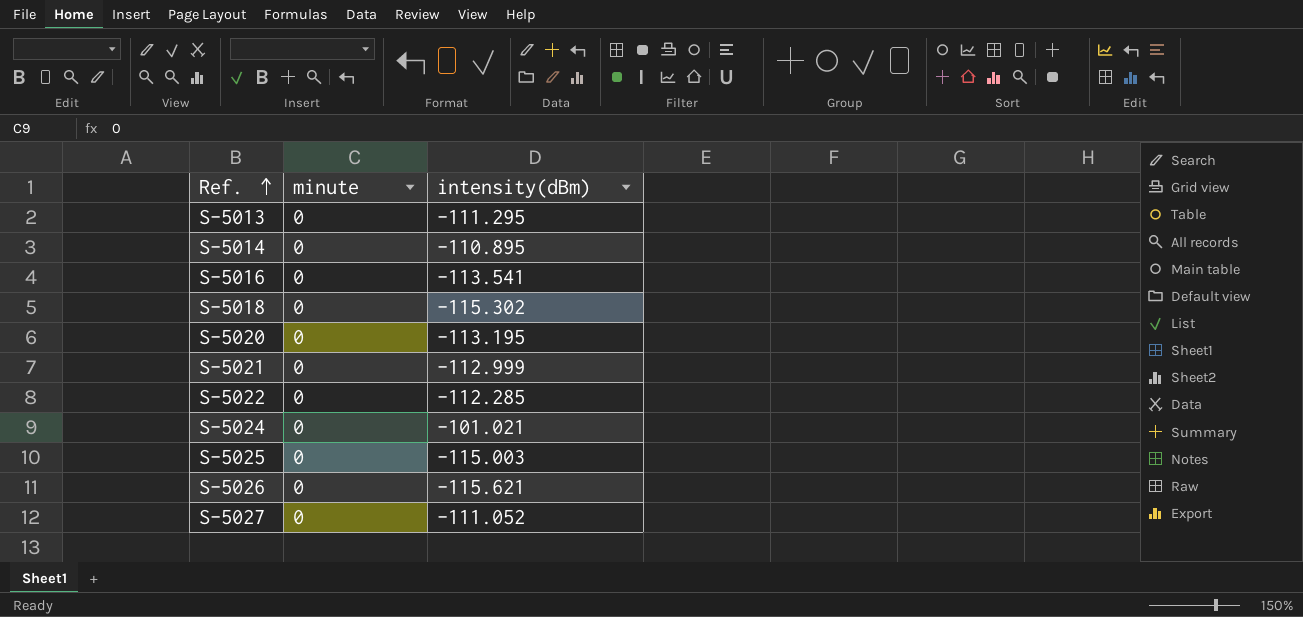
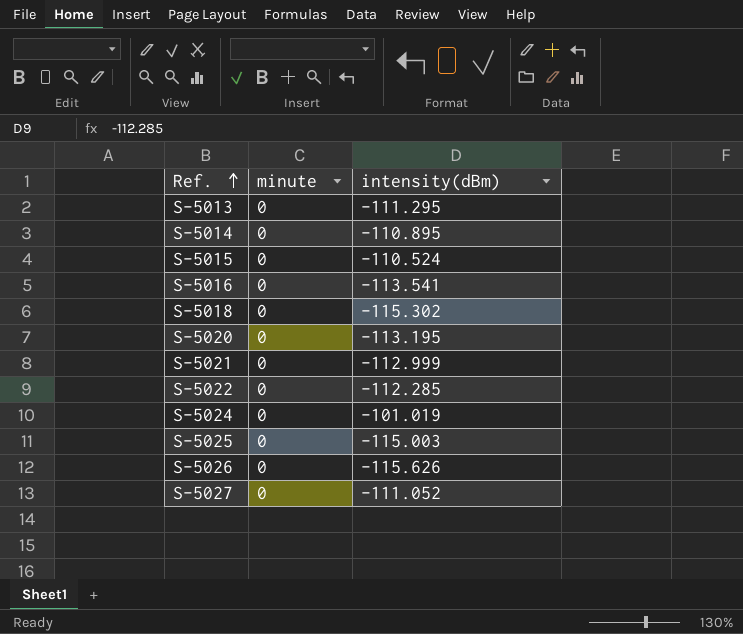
row S-5015: none -> 0 | -110.524
S-5024 | intensity(dBm): -101.021 -> -101.019
S-5026 | intensity(dBm): -115.621 -> -115.626

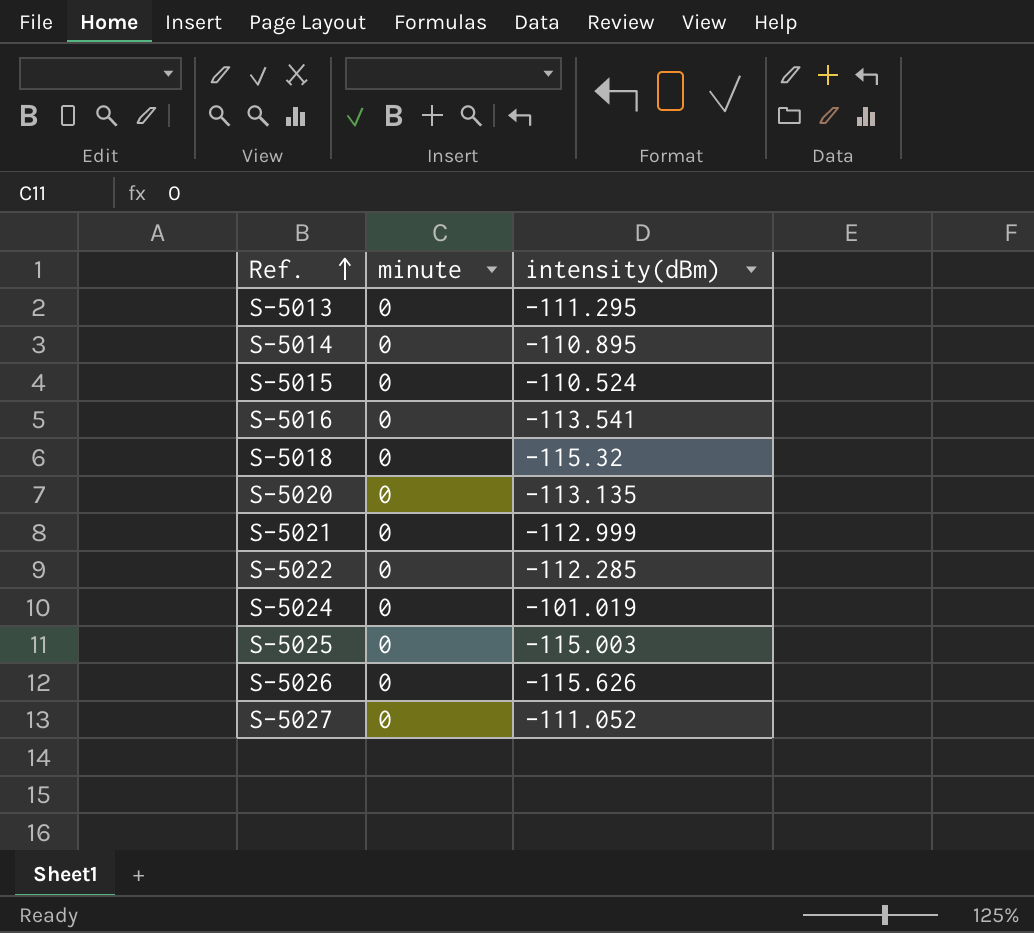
S-5018 | intensity(dBm): -115.302 -> -115.32
S-5020 | intensity(dBm): -113.195 -> -113.135

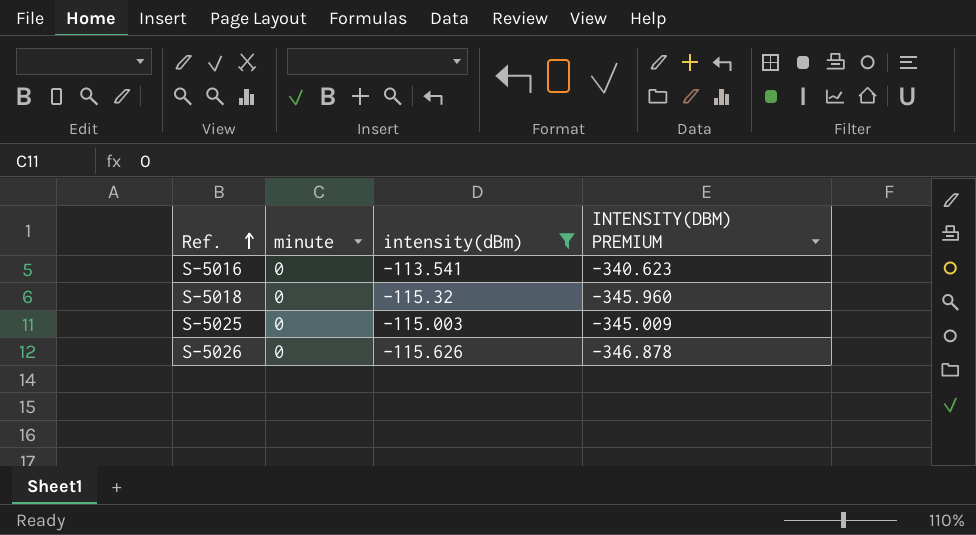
filter: none -> intensity(dBm) <= -113.541
column INTENSITY(DBM) PREMIUM | formula: none -> [intensity(dBm)] * 3

